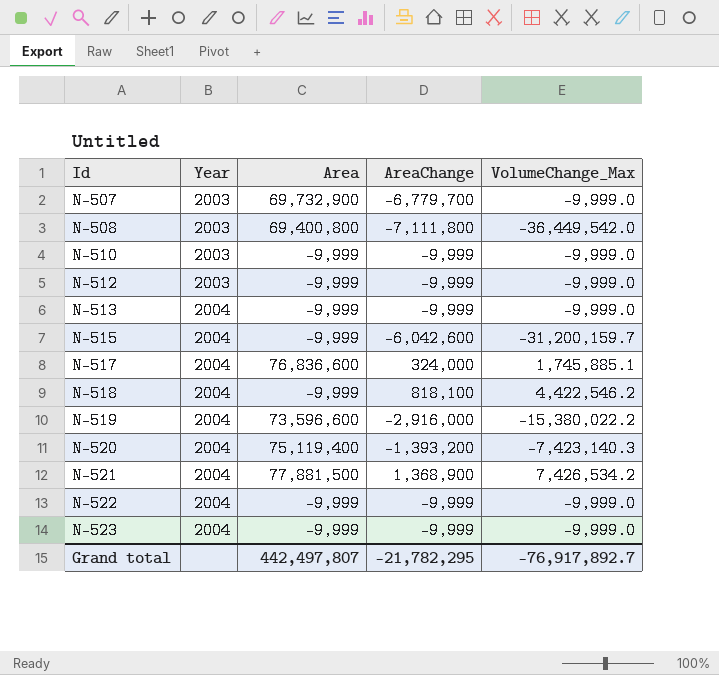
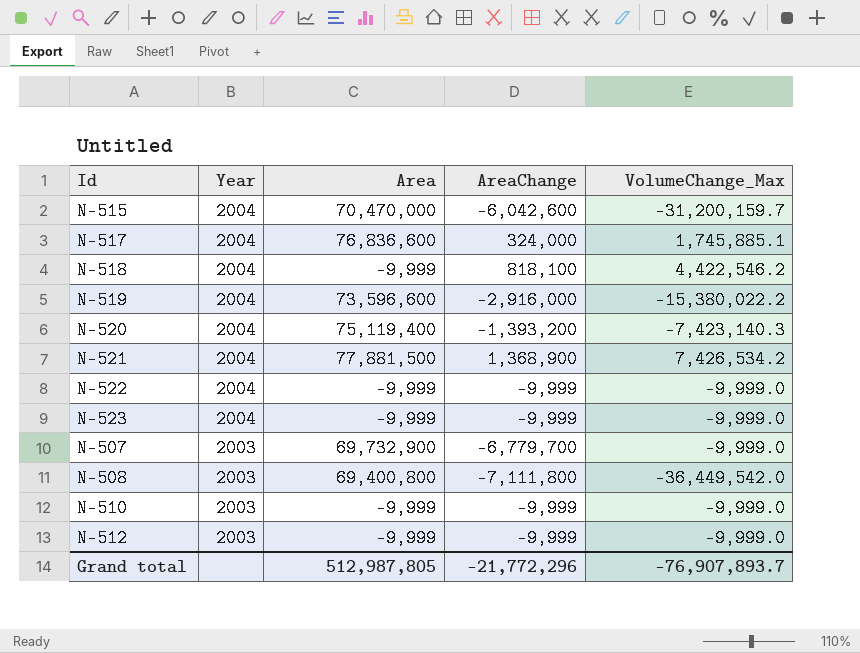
row order: Id ascending -> Year descending
row N-513: 2004 | -9,999 | -9,999 | -9,999.0 -> none
N-515 | Area: -9,999 -> 70,470,000
Grand total | Area: 442,497,807 -> 512,987,805
Grand total | AreaChange: -21,782,295 -> -21,772,296
Grand total | VolumeChange_Max: -76,917,892.7 -> -76,907,893.7

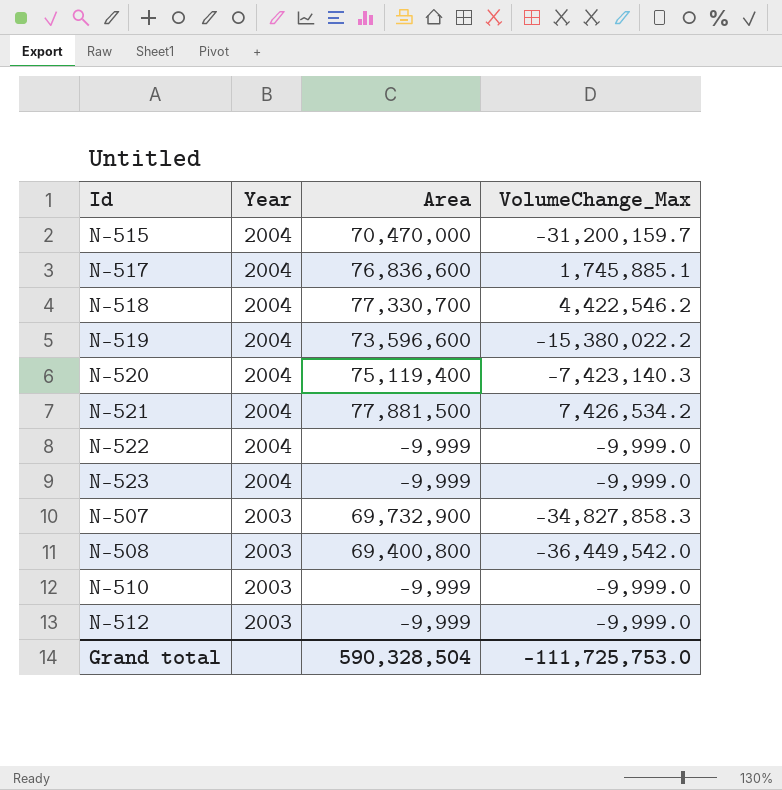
column AreaChange | position: 4 -> none
N-518 | Area: -9,999 -> 77,330,700
N-507 | VolumeChange_Max: -9,999.0 -> -34,827,858.3
Grand total | Area: 512,987,805 -> 590,328,504
Grand total | VolumeChange_Max: -76,907,893.7 -> -111,725,753.0

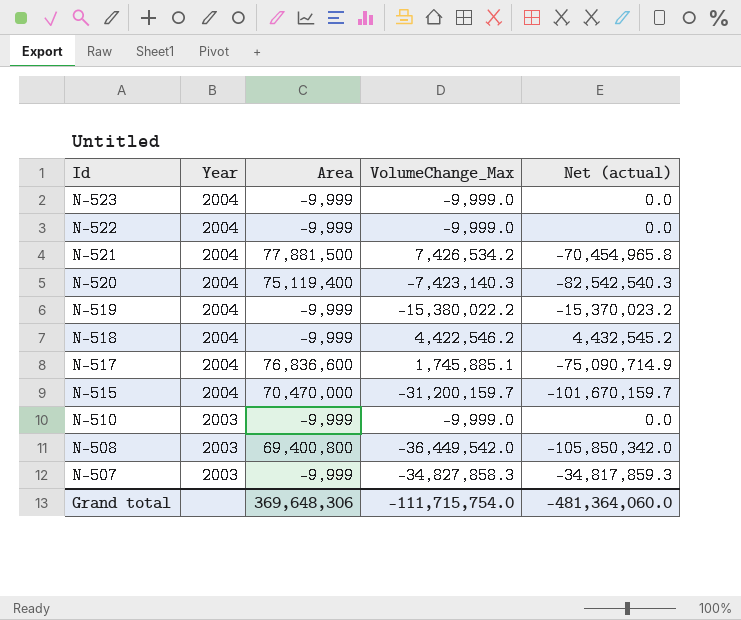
row order: Year descending -> Id descending
column Net (actual) | formula: none -> [VolumeChange_Max] - [Area]
row N-512: 2003 | -9,999 | -9,999.0 -> none
N-519 | Area: 73,596,600 -> -9,999
N-518 | Area: 77,330,700 -> -9,999
N-507 | Area: 69,732,900 -> -9,999
Grand total | Area: 590,328,504 -> 369,648,306
Grand total | VolumeChange_Max: -111,725,753.0 -> -111,715,754.0

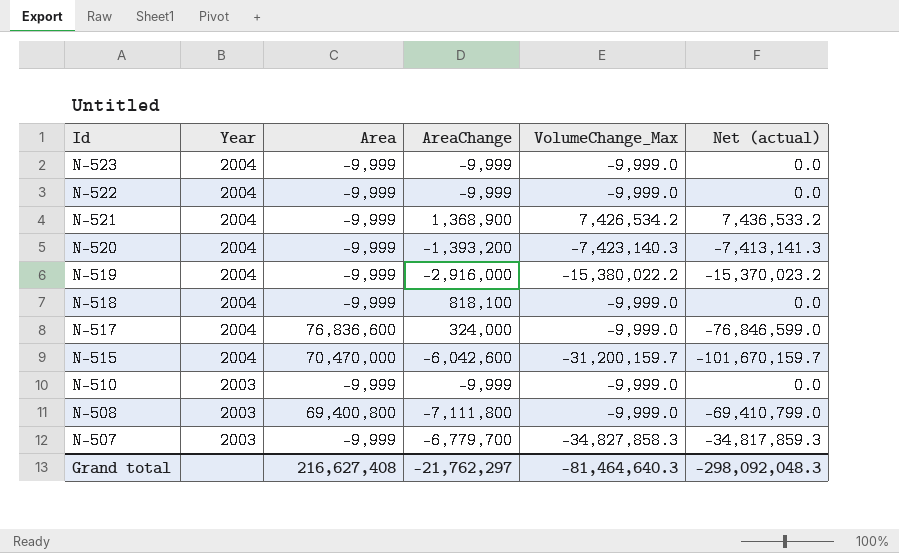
column AreaChange | position: none -> 4
N-521 | Area: 77,881,500 -> -9,999
N-521 | Net (actual): -70,454,965.8 -> 7,436,533.2
N-520 | Area: 75,119,400 -> -9,999
N-520 | Net (actual): -82,542,540.3 -> -7,413,141.3
N-518 | VolumeChange_Max: 4,422,546.2 -> -9,999.0
N-518 | Net (actual): 4,432,545.2 -> 0.0
N-517 | VolumeChange_Max: 1,745,885.1 -> -9,999.0
N-517 | Net (actual): -75,090,714.9 -> -76,846,599.0
N-508 | VolumeChange_Max: -36,449,542.0 -> -9,999.0
N-508 | Net (actual): -105,850,342.0 -> -69,410,799.0
Grand total | Area: 369,648,306 -> 216,627,408
Grand total | VolumeChange_Max: -111,715,754.0 -> -81,464,640.3
Grand total | Net (actual): -481,364,060.0 -> -298,092,048.3

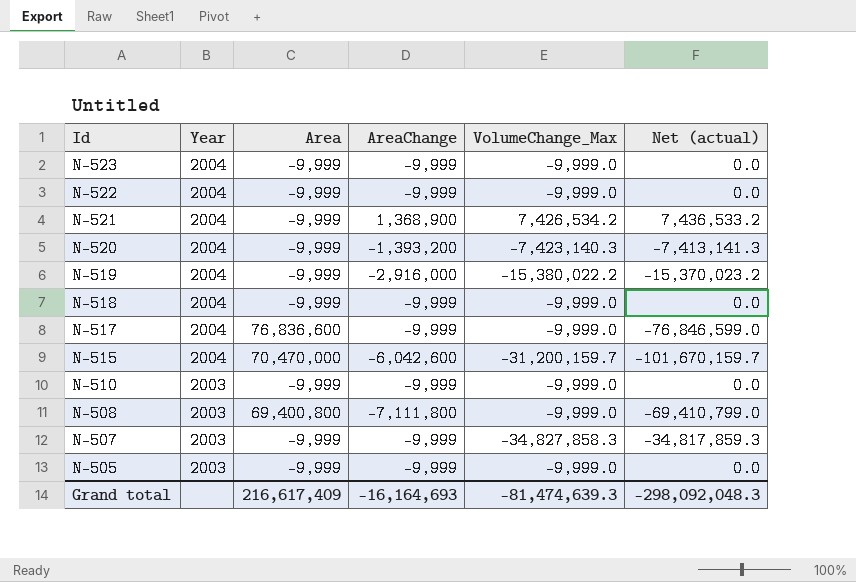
N-518 | AreaChange: 818,100 -> -9,999
N-517 | AreaChange: 324,000 -> -9,999
N-507 | AreaChange: -6,779,700 -> -9,999
row N-505: none -> 2003 | -9,999 | -9,999 | -9,999.0 | 0.0
Grand total | Area: 216,627,408 -> 216,617,409
Grand total | AreaChange: -21,762,297 -> -16,164,693
Grand total | VolumeChange_Max: -81,464,640.3 -> -81,474,639.3

